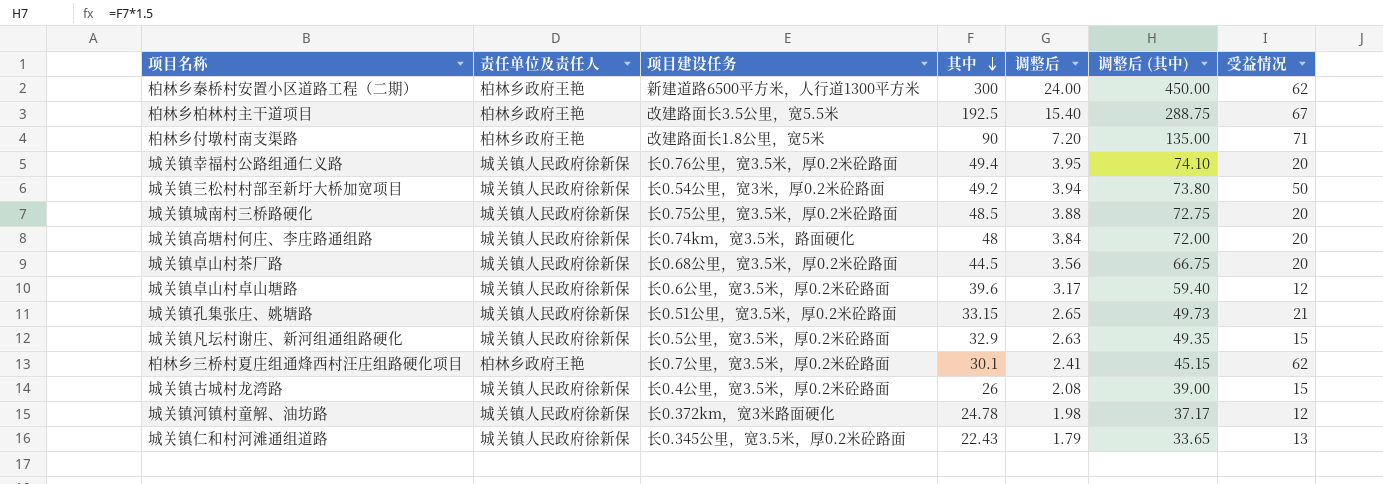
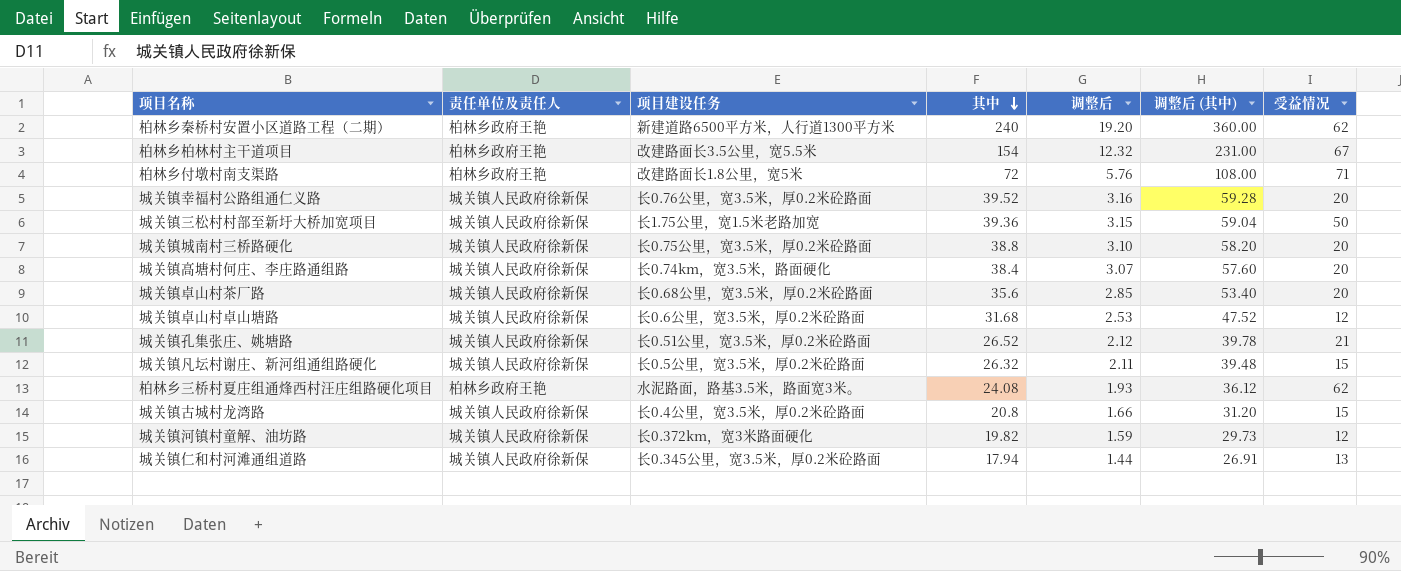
柏林乡秦桥村安置小区道路工程（二期） | 其中: 300 -> 240
柏林乡秦桥村安置小区道路工程（二期） | 调整后: 24.00 -> 19.20
柏林乡秦桥村安置小区道路工程（二期） | 调整后 (其中): 450.00 -> 360.00
柏林乡柏林村主干道项目 | 其中: 192.5 -> 154
柏林乡柏林村主干道项目 | 调整后: 15.40 -> 12.32
柏林乡柏林村主干道项目 | 调整后 (其中): 288.75 -> 231.00
柏林乡付墩村南支渠路 | 其中: 90 -> 72
柏林乡付墩村南支渠路 | 调整后: 7.20 -> 5.76
柏林乡付墩村南支渠路 | 调整后 (其中): 135.00 -> 108.00
城关镇幸福村公路组通仁义路 | 其中: 49.4 -> 39.52
城关镇幸福村公路组通仁义路 | 调整后: 3.95 -> 3.16
城关镇幸福村公路组通仁义路 | 调整后 (其中): 74.10 -> 59.28
城关镇三松村村部至新圩大桥加宽项目 | 项目建设任务: 长0.54公里，宽3米，厚0.2米砼路面 -> 长1.75公里，宽1.5米老路加宽
城关镇三松村村部至新圩大桥加宽项目 | 其中: 49.2 -> 39.36
城关镇三松村村部至新圩大桥加宽项目 | 调整后: 3.94 -> 3.15
城关镇三松村村部至新圩大桥加宽项目 | 调整后 (其中): 73.80 -> 59.04
城关镇城南村三桥路硬化 | 其中: 48.5 -> 38.8
城关镇城南村三桥路硬化 | 调整后: 3.88 -> 3.10
城关镇城南村三桥路硬化 | 调整后 (其中): 72.75 -> 58.20
城关镇高塘村何庄、李庄路通组路 | 其中: 48 -> 38.4
城关镇高塘村何庄、李庄路通组路 | 调整后: 3.84 -> 3.07
城关镇高塘村何庄、李庄路通组路 | 调整后 (其中): 72.00 -> 57.60
城关镇卓山村茶厂路 | 其中: 44.5 -> 35.6
城关镇卓山村茶厂路 | 调整后: 3.56 -> 2.85
城关镇卓山村茶厂路 | 调整后 (其中): 66.75 -> 53.40
城关镇卓山村卓山塘路 | 其中: 39.6 -> 31.68
城关镇卓山村卓山塘路 | 调整后: 3.17 -> 2.53
城关镇卓山村卓山塘路 | 调整后 (其中): 59.40 -> 47.52
城关镇孔集张庄、姚塘路 | 其中: 33.15 -> 26.52
城关镇孔集张庄、姚塘路 | 调整后: 2.65 -> 2.12
城关镇孔集张庄、姚塘路 | 调整后 (其中): 49.73 -> 39.78
城关镇凡坛村谢庄、新河组通组路硬化 | 其中: 32.9 -> 26.32
城关镇凡坛村谢庄、新河组通组路硬化 | 调整后: 2.63 -> 2.11
城关镇凡坛村谢庄、新河组通组路硬化 | 调整后 (其中): 49.35 -> 39.48
柏林乡三桥村夏庄组通烽西村汪庄组路硬化项目 | 项目建设任务: 长0.7公里，宽3.5米，厚0.2米砼路面 -> 水泥路面，路基3.5米，路面宽3米。
柏林乡三桥村夏庄组通烽西村汪庄组路硬化项目 | 其中: 30.1 -> 24.08
柏林乡三桥村夏庄组通烽西村汪庄组路硬化项目 | 调整后: 2.41 -> 1.93
柏林乡三桥村夏庄组通烽西村汪庄组路硬化项目 | 调整后 (其中): 45.15 -> 36.12
城关镇古城村龙湾路 | 其中: 26 -> 20.8
城关镇古城村龙湾路 | 调整后: 2.08 -> 1.66
城关镇古城村龙湾路 | 调整后 (其中): 39.00 -> 31.20
城关镇河镇村童解、油坊路 | 其中: 24.78 -> 19.82
城关镇河镇村童解、油坊路 | 调整后: 1.98 -> 1.59
城关镇河镇村童解、油坊路 | 调整后 (其中): 37.17 -> 29.73
城关镇仁和村河滩通组道路 | 其中: 22.43 -> 17.94
城关镇仁和村河滩通组道路 | 调整后: 1.79 -> 1.44
城关镇仁和村河滩通组道路 | 调整后 (其中): 33.65 -> 26.91

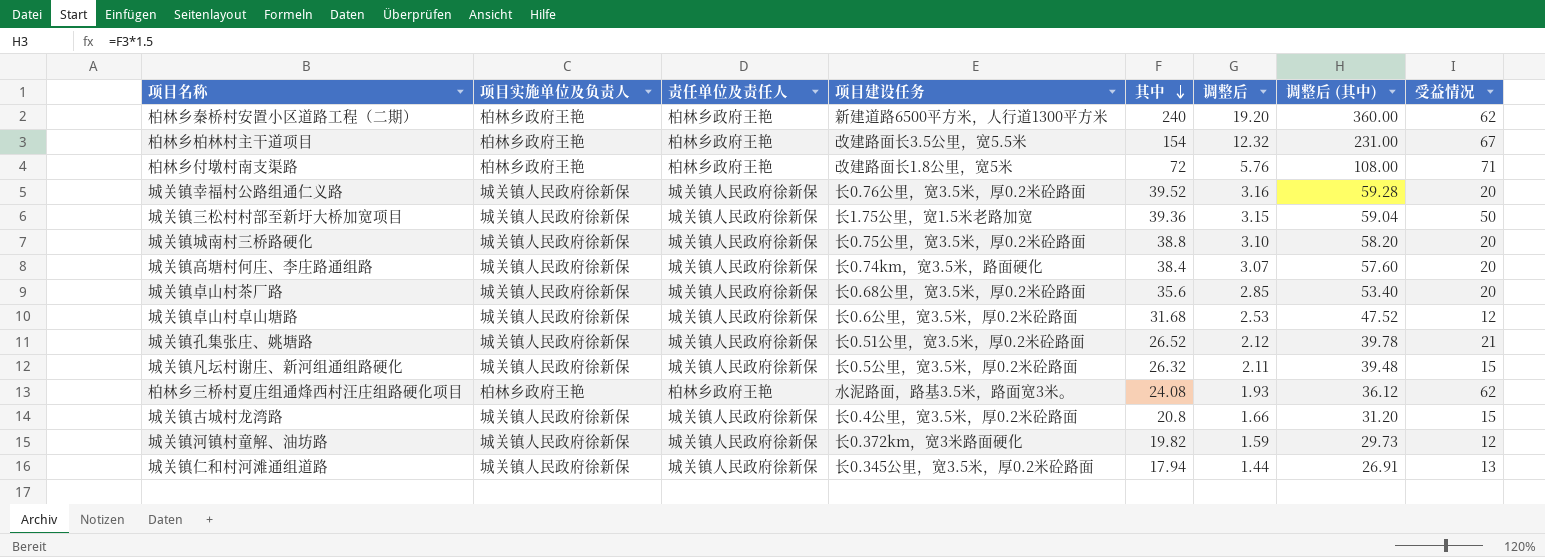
column 项目实施单位及负责人 | position: none -> 2

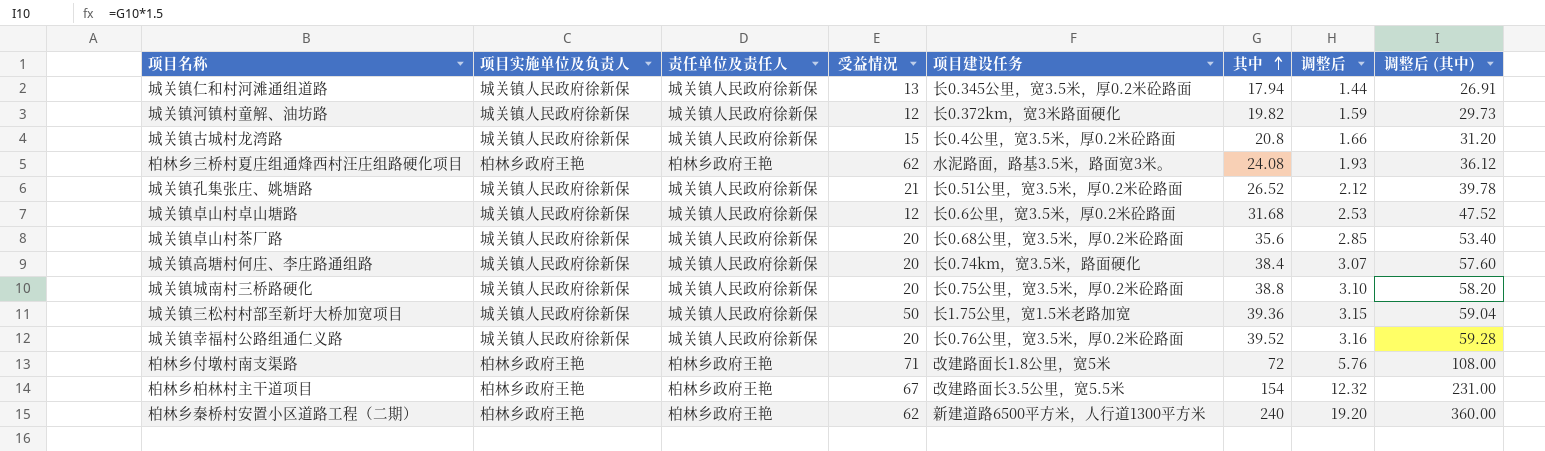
row order: 其中 descending -> 其中 ascending
column 受益情况 | position: 8 -> 4
row 城关镇凡坛村谢庄、新河组通组路硬化: 城关镇人民政府徐新保 | 城关镇人民政府徐新保 | 长0.5公里，宽3.5米，厚0.2米砼路面 | 26.32 | 2.11 | 39.48 | 15 -> none

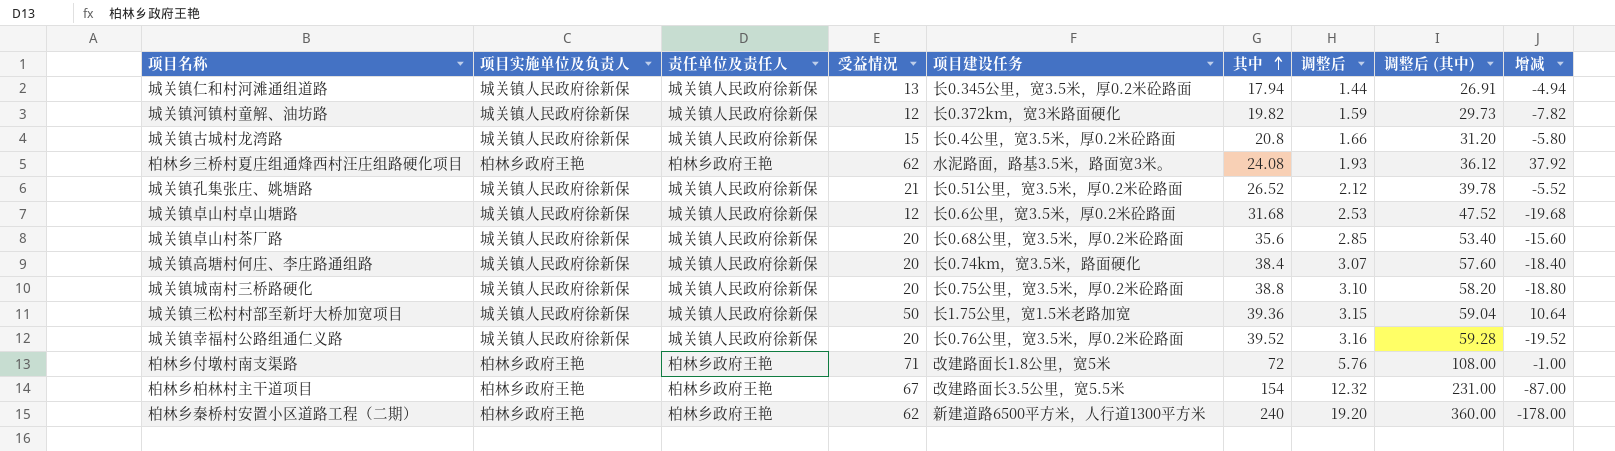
column 增减 | formula: none -> [受益情况] - [其中]

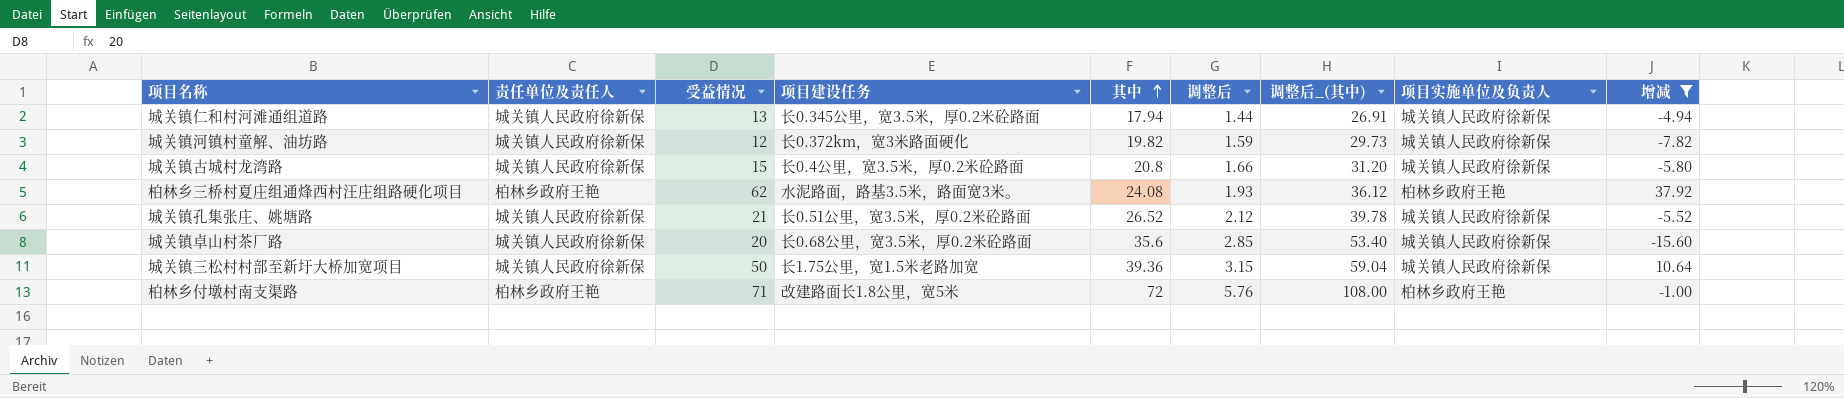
filter: none -> 增减 >= -15.60
column name: 调整后 (其中) -> 调整后_(其中)
column 项目实施单位及负责人 | position: 2 -> 8

